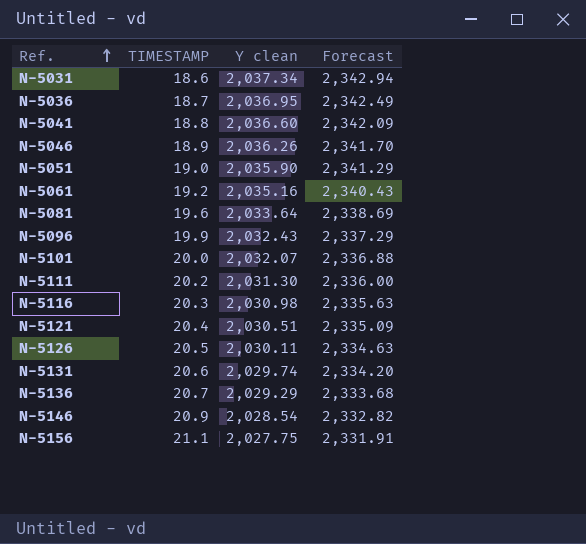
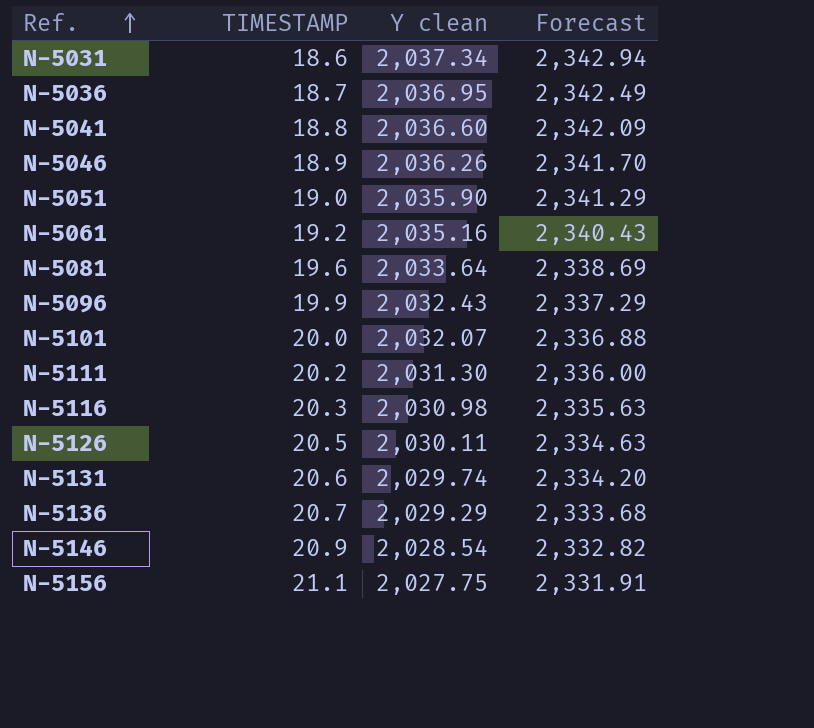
row N-5121: 20.4 | 2,030.51 | 2,335.09 -> none

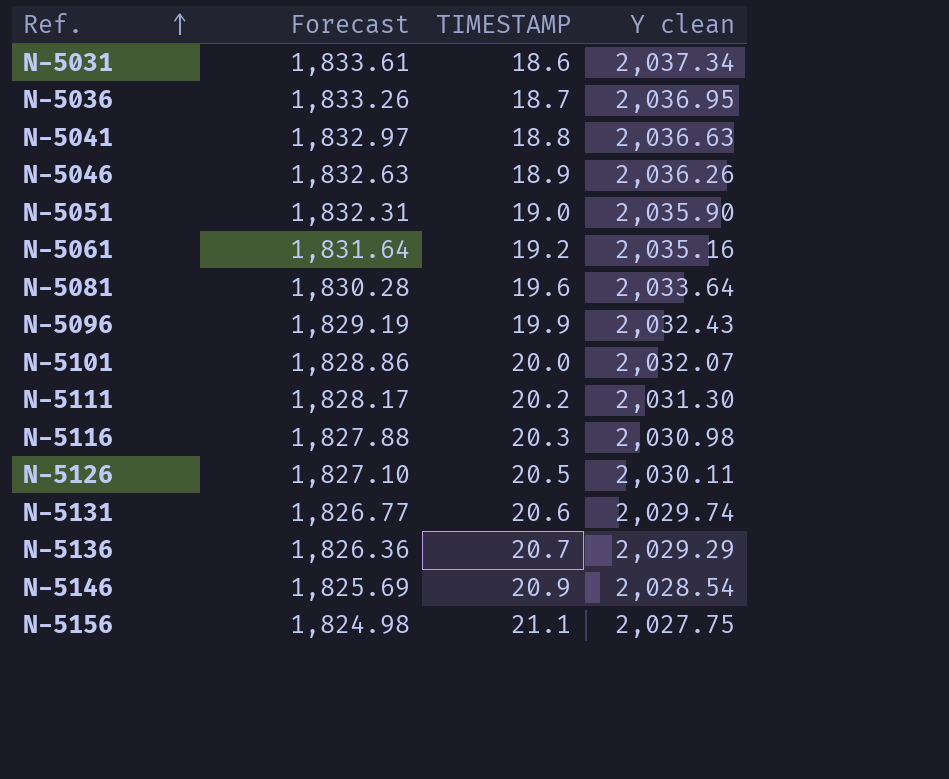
column Forecast | formula: [Y clean] * 1.15 -> [Y clean] * 0.9
column Forecast | position: 4 -> 2
N-5041 | Y clean: 2,036.60 -> 2,036.63

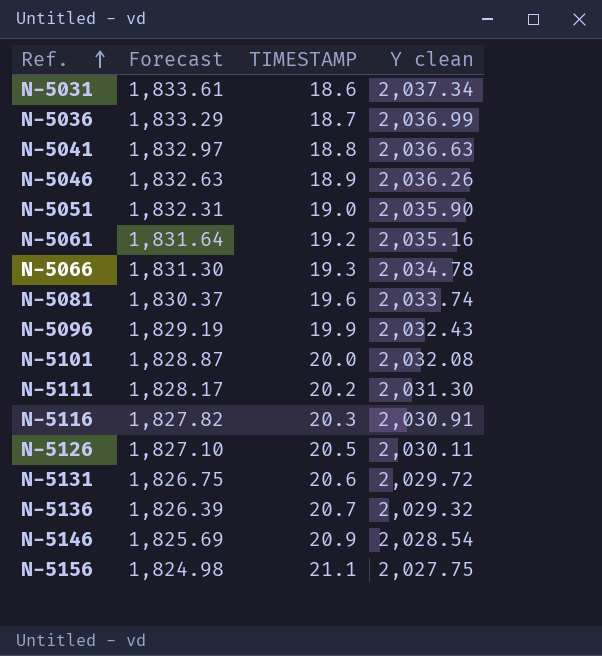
N-5036 | Forecast: 1,833.26 -> 1,833.29
N-5036 | Y clean: 2,036.95 -> 2,036.99
row N-5066: none -> 1,831.30 | 19.3 | 2,034.78
N-5081 | Forecast: 1,830.28 -> 1,830.37
N-5081 | Y clean: 2,033.64 -> 2,033.74
N-5101 | Forecast: 1,828.86 -> 1,828.87
N-5101 | Y clean: 2,032.07 -> 2,032.08
N-5116 | Forecast: 1,827.88 -> 1,827.82
N-5116 | Y clean: 2,030.98 -> 2,030.91
N-5131 | Forecast: 1,826.77 -> 1,826.75
N-5131 | Y clean: 2,029.74 -> 2,029.72
N-5136 | Forecast: 1,826.36 -> 1,826.39
N-5136 | Y clean: 2,029.29 -> 2,029.32

